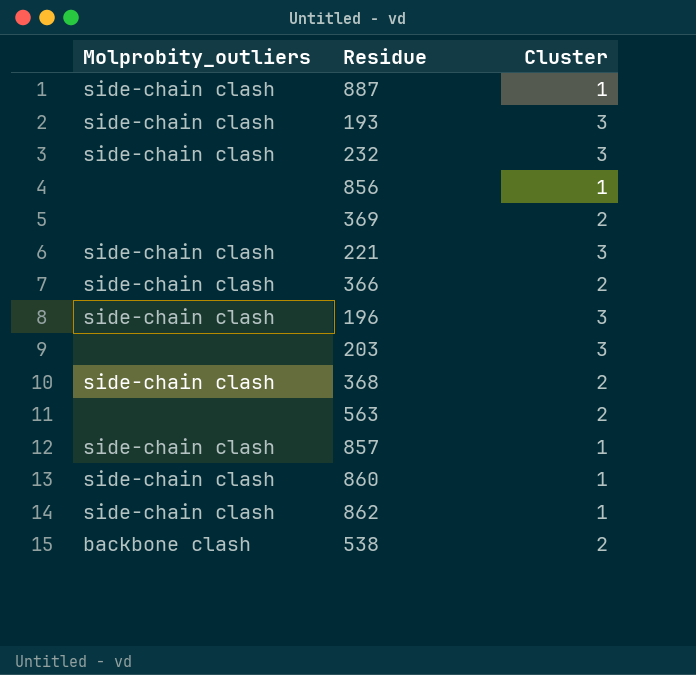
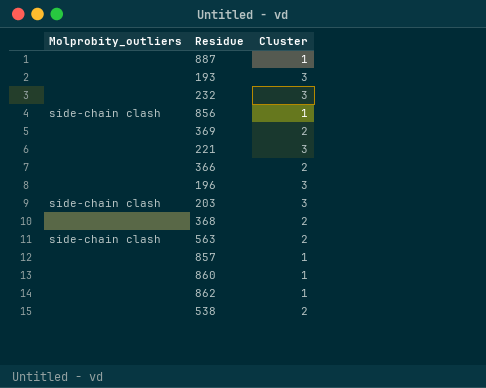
887 | Molprobity_outliers: side-chain clash -> none
193 | Molprobity_outliers: side-chain clash -> none
232 | Molprobity_outliers: side-chain clash -> none
856 | Molprobity_outliers: none -> side-chain clash
221 | Molprobity_outliers: side-chain clash -> none
366 | Molprobity_outliers: side-chain clash -> none
196 | Molprobity_outliers: side-chain clash -> none
203 | Molprobity_outliers: none -> side-chain clash
368 | Molprobity_outliers: side-chain clash -> none
563 | Molprobity_outliers: none -> side-chain clash
857 | Molprobity_outliers: side-chain clash -> none
860 | Molprobity_outliers: side-chain clash -> none
862 | Molprobity_outliers: side-chain clash -> none
538 | Molprobity_outliers: backbone clash -> none

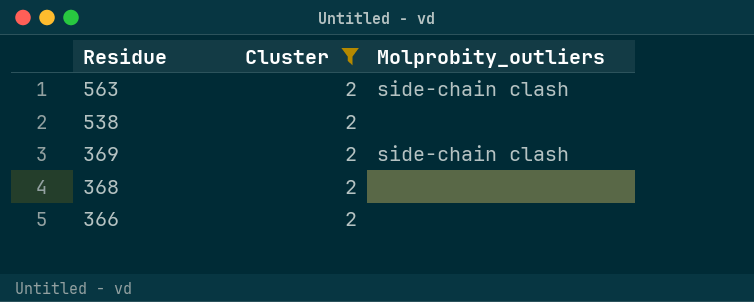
filter: none -> Cluster = 2
row order: none -> Residue descending
column Molprobity_outliers | position: 1 -> 3
369 | Molprobity_outliers: none -> side-chain clash

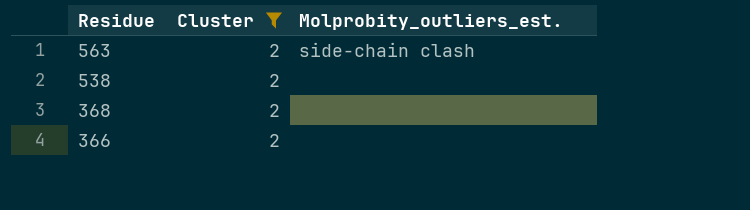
column name: Molprobity_outliers -> Molprobity_outliers_est.
row 369: 2 | side-chain clash -> none

